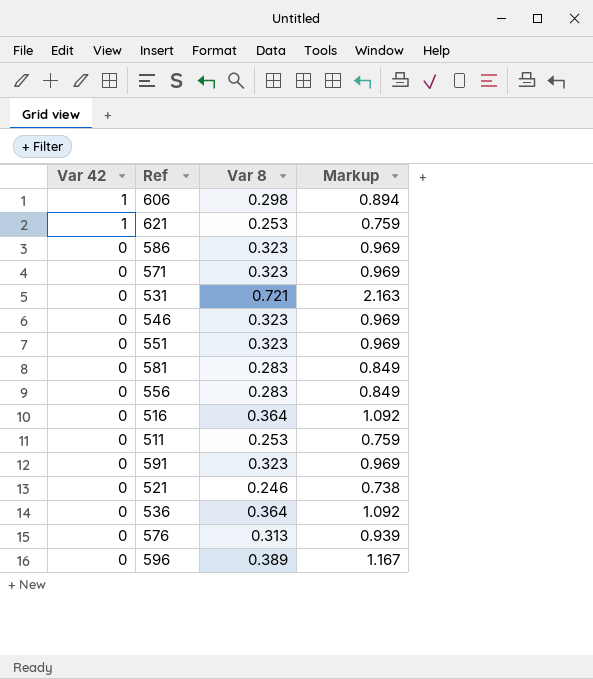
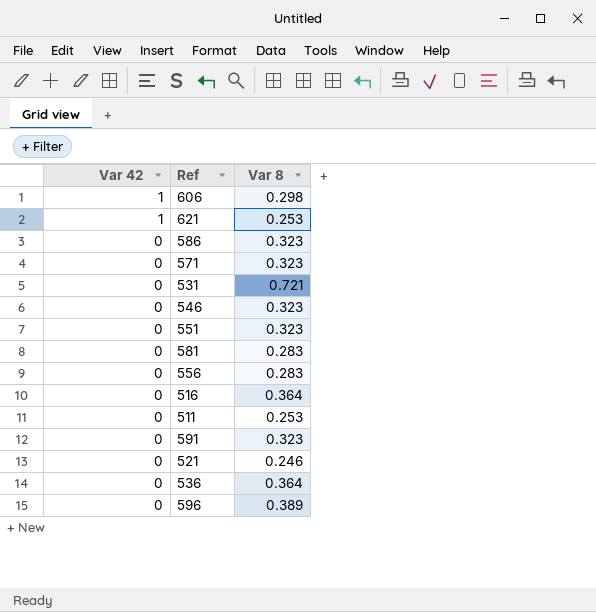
column Markup | formula: [Var 8] * 3 -> none
row 576: 0 | 0.313 | 0.939 -> none

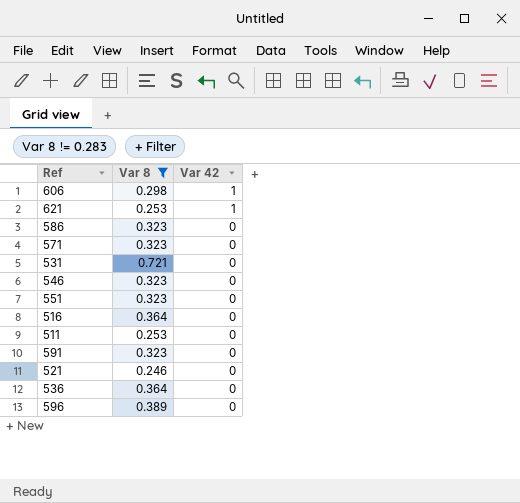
filter: none -> Var 8 != 0.283
column Var 42 | position: 1 -> 3

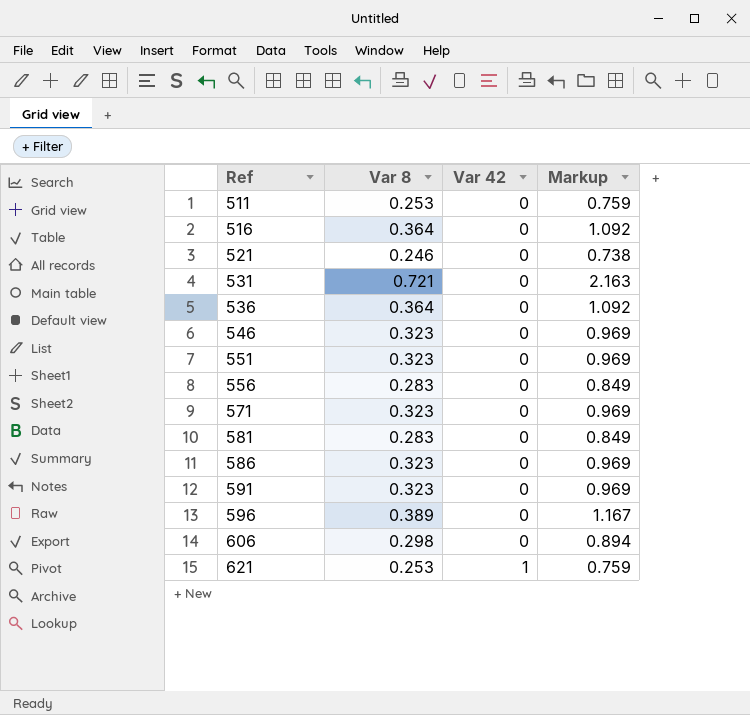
filter: Var 8 != 0.283 -> none
row order: Var 42 descending -> Ref ascending
column Markup | formula: none -> [Var 8] * 3
606 | Var 42: 1 -> 0

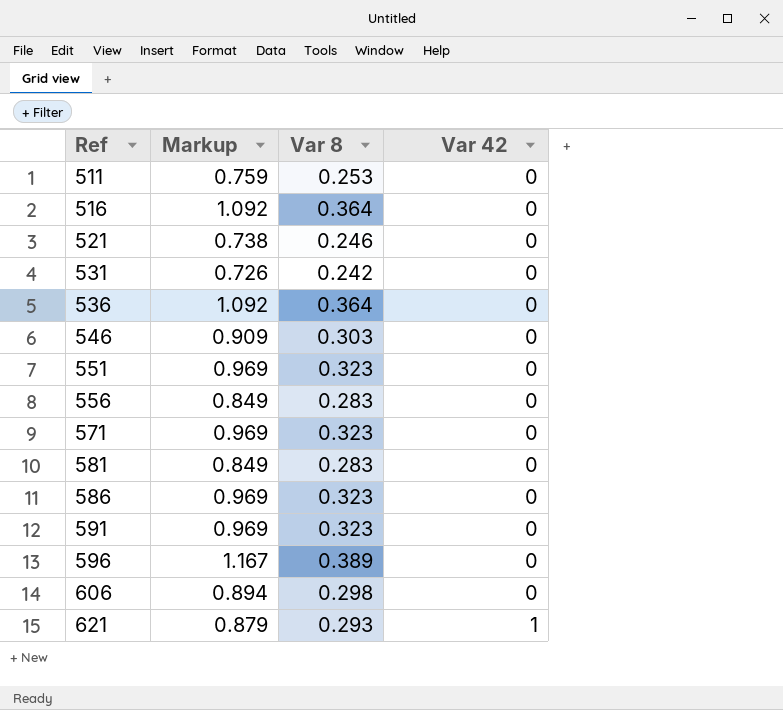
column Markup | position: 4 -> 2
531 | Markup: 2.163 -> 0.726
531 | Var 8: 0.721 -> 0.242
546 | Markup: 0.969 -> 0.909
546 | Var 8: 0.323 -> 0.303
621 | Markup: 0.759 -> 0.879
621 | Var 8: 0.253 -> 0.293

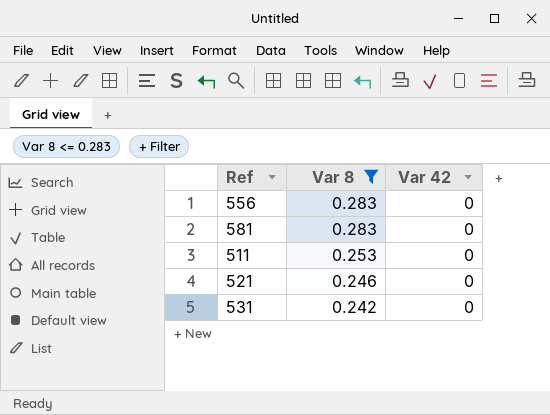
filter: none -> Var 8 <= 0.283
row order: Ref ascending -> Var 8 descending
column Markup | formula: [Var 8] * 3 -> none

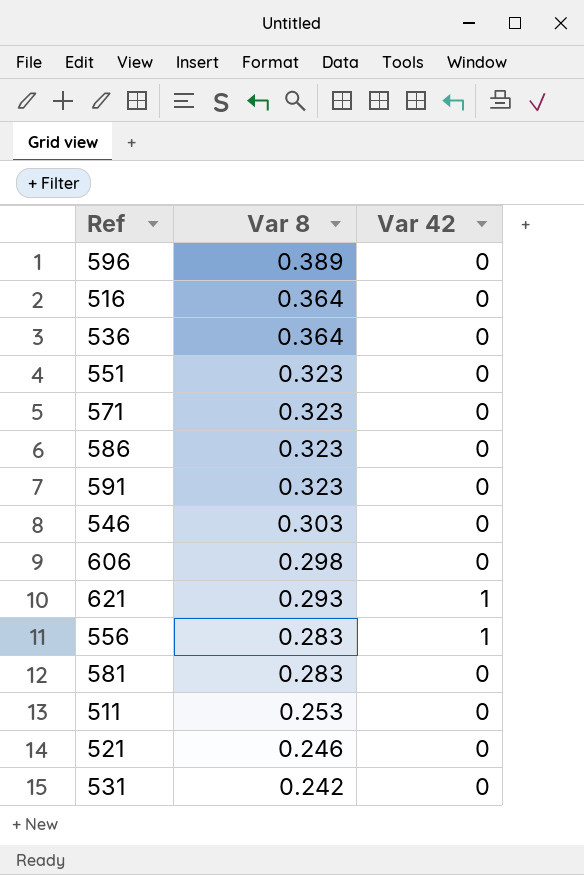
filter: Var 8 <= 0.283 -> none
556 | Var 42: 0 -> 1

